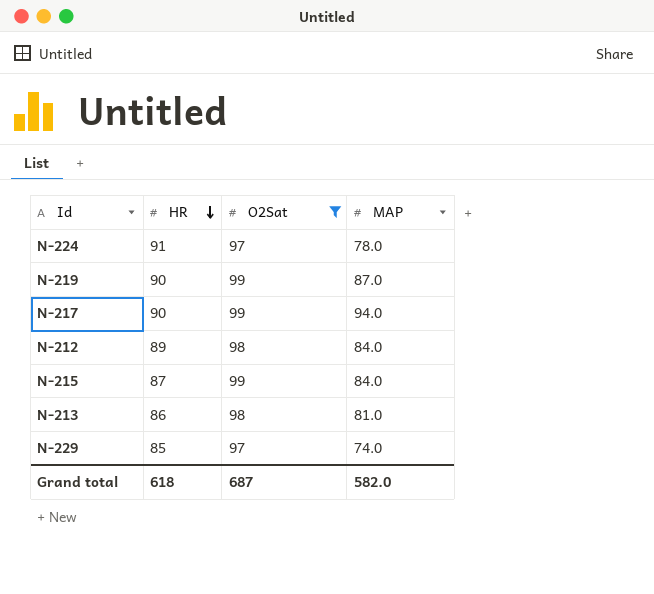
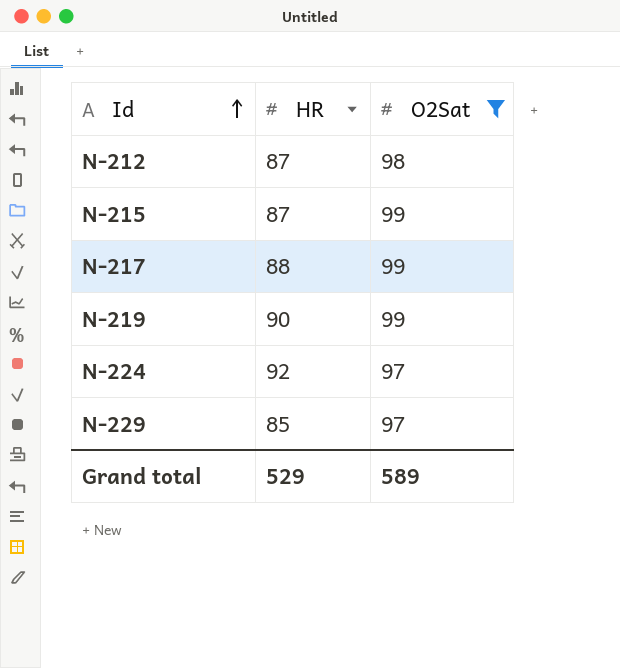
row order: HR descending -> Id ascending
column MAP | position: 4 -> none
row N-213: 86 | 98 | 81.0 -> none
N-212 | HR: 89 -> 87
N-217 | HR: 90 -> 88
N-224 | HR: 91 -> 92
Grand total | HR: 618 -> 529
Grand total | O2Sat: 687 -> 589

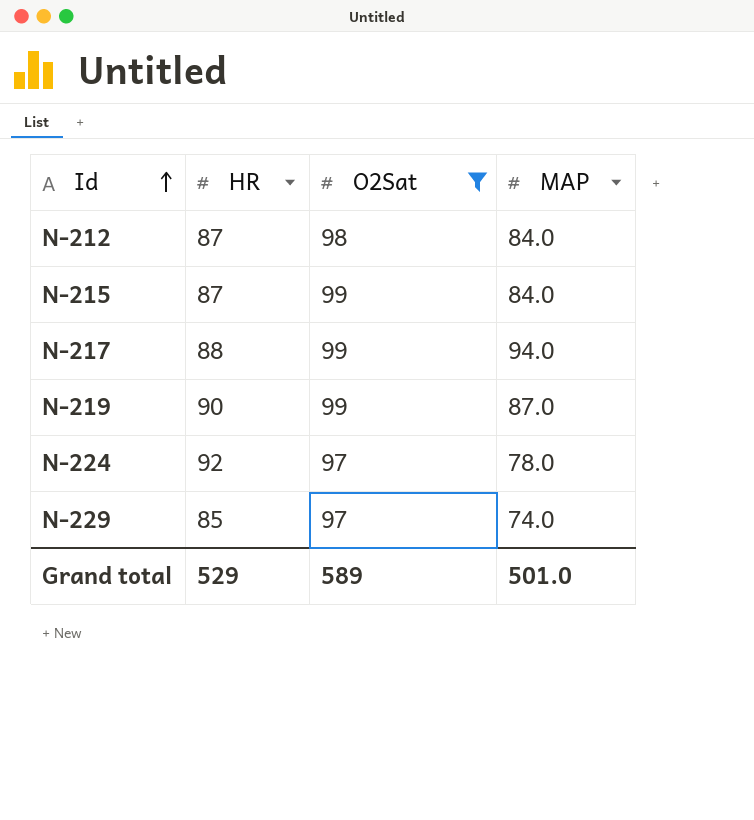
column MAP | position: none -> 4

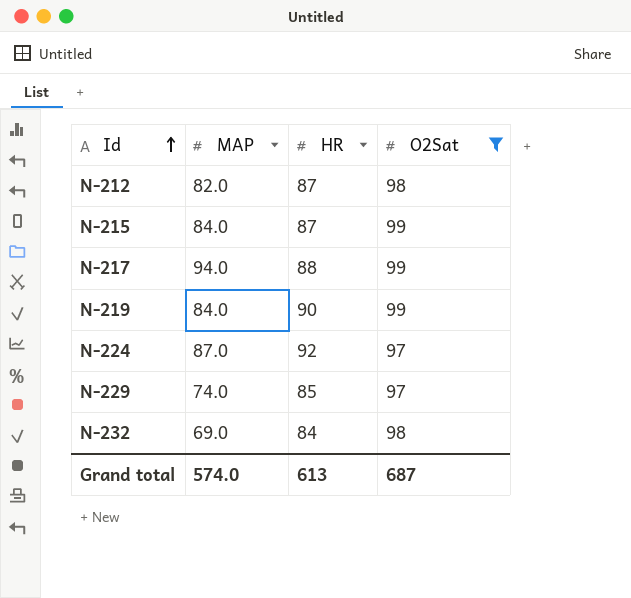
column MAP | position: 4 -> 2
N-212 | MAP: 84.0 -> 82.0
N-219 | MAP: 87.0 -> 84.0
N-224 | MAP: 78.0 -> 87.0
row N-232: none -> 69.0 | 84 | 98
Grand total | MAP: 501.0 -> 574.0
Grand total | HR: 529 -> 613
Grand total | O2Sat: 589 -> 687

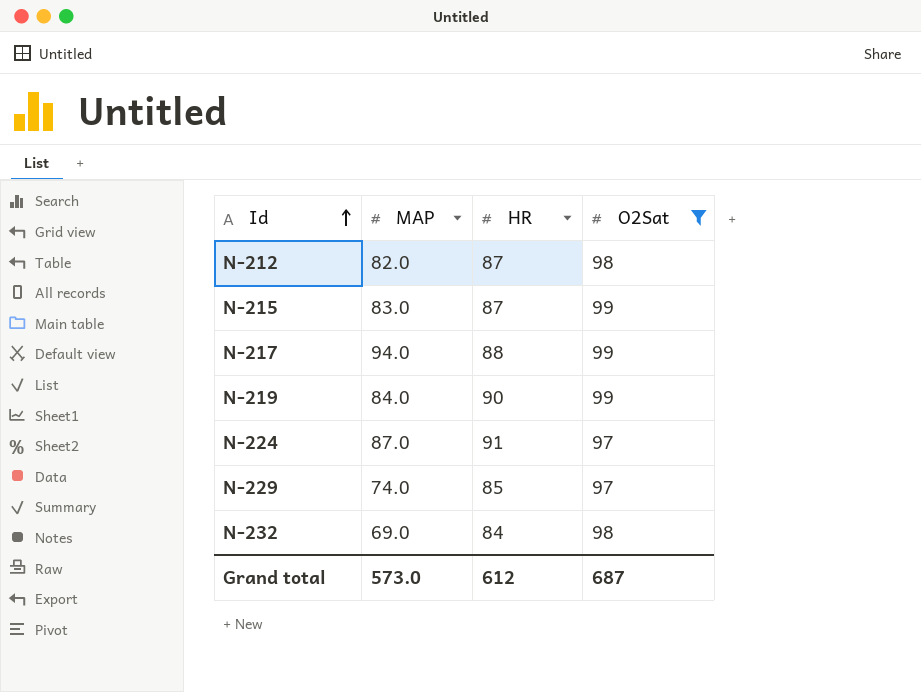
N-215 | MAP: 84.0 -> 83.0
N-224 | HR: 92 -> 91
Grand total | MAP: 574.0 -> 573.0
Grand total | HR: 613 -> 612

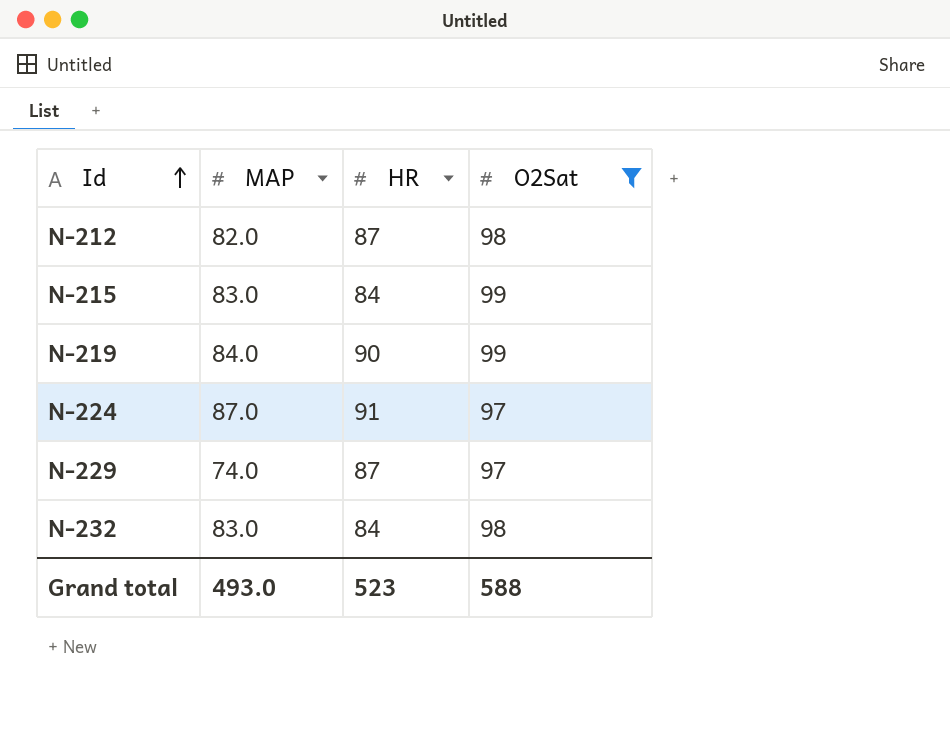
row N-217: 94.0 | 88 | 99 -> none
N-215 | HR: 87 -> 84
N-229 | HR: 85 -> 87
N-232 | MAP: 69.0 -> 83.0
Grand total | MAP: 573.0 -> 493.0
Grand total | HR: 612 -> 523
Grand total | O2Sat: 687 -> 588

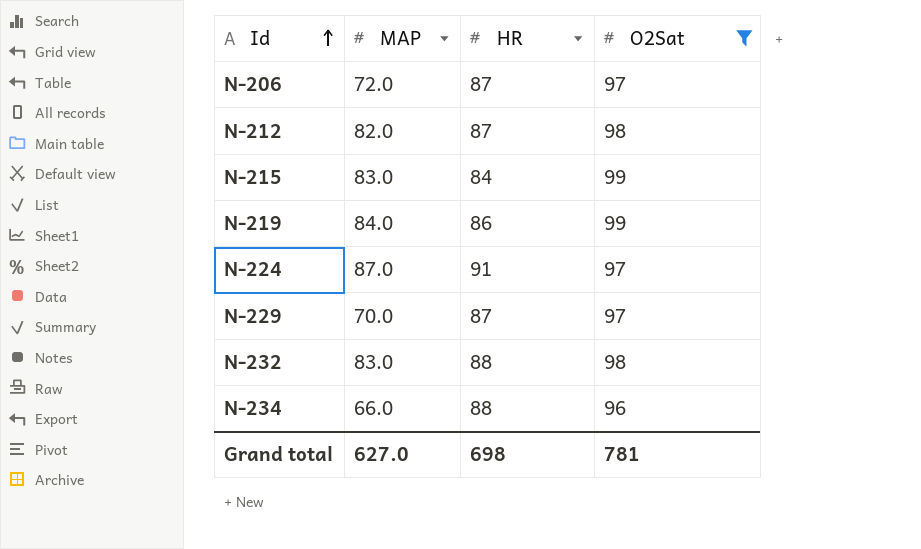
row N-206: none -> 72.0 | 87 | 97
N-219 | HR: 90 -> 86
N-229 | MAP: 74.0 -> 70.0
N-232 | HR: 84 -> 88
row N-234: none -> 66.0 | 88 | 96
Grand total | MAP: 493.0 -> 627.0
Grand total | HR: 523 -> 698
Grand total | O2Sat: 588 -> 781

